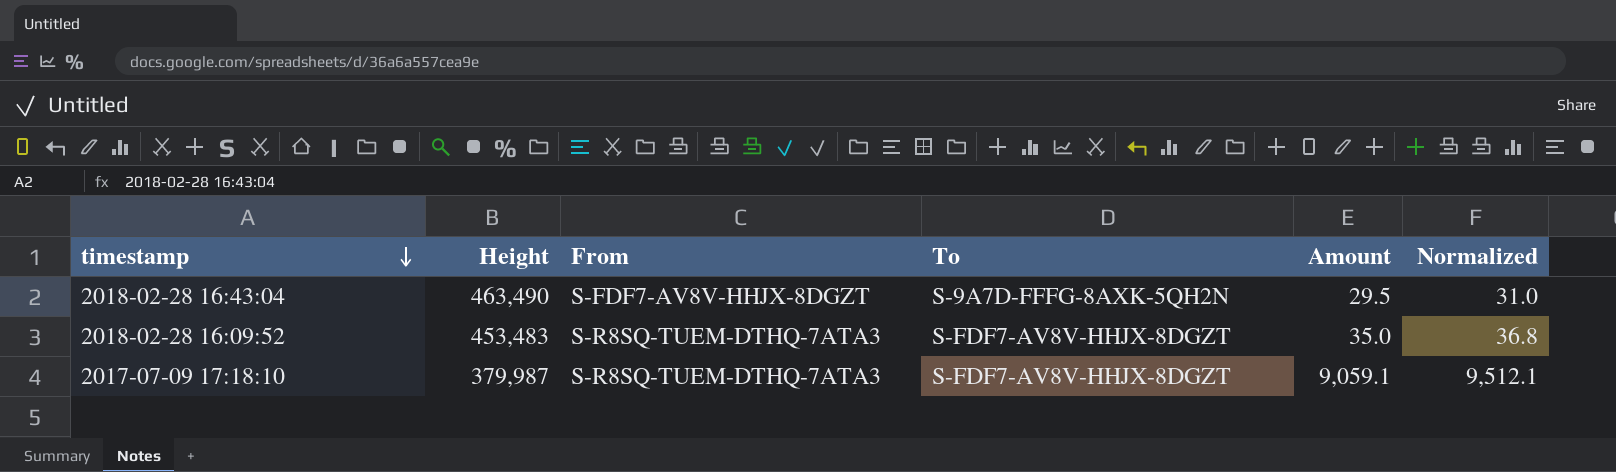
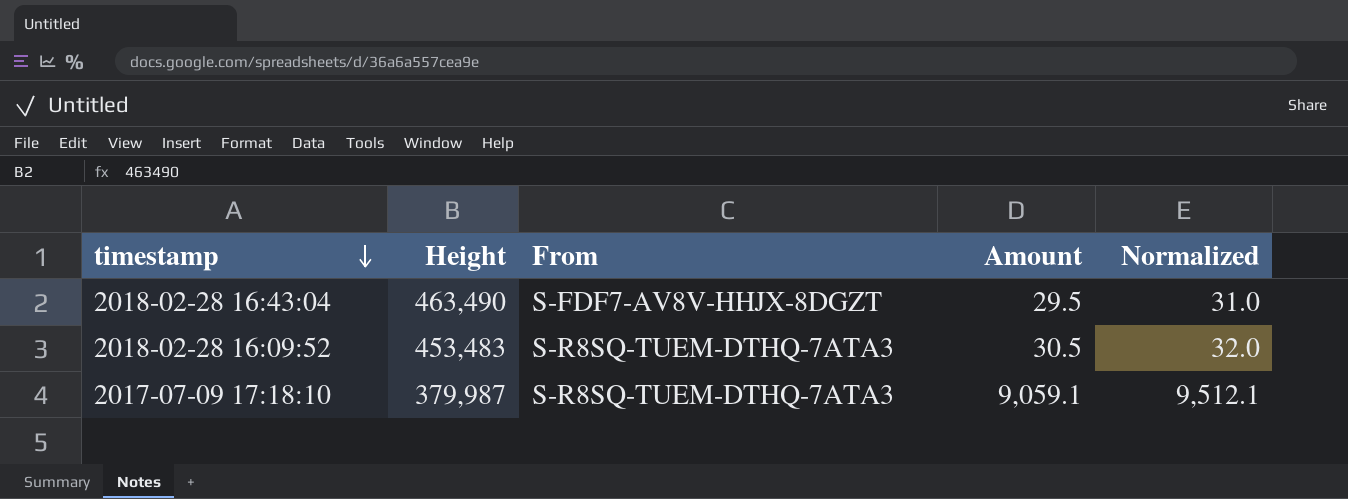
column To | position: 4 -> none
2018-02-28 16:09:52 | Amount: 35.0 -> 30.5
2018-02-28 16:09:52 | Normalized: 36.8 -> 32.0

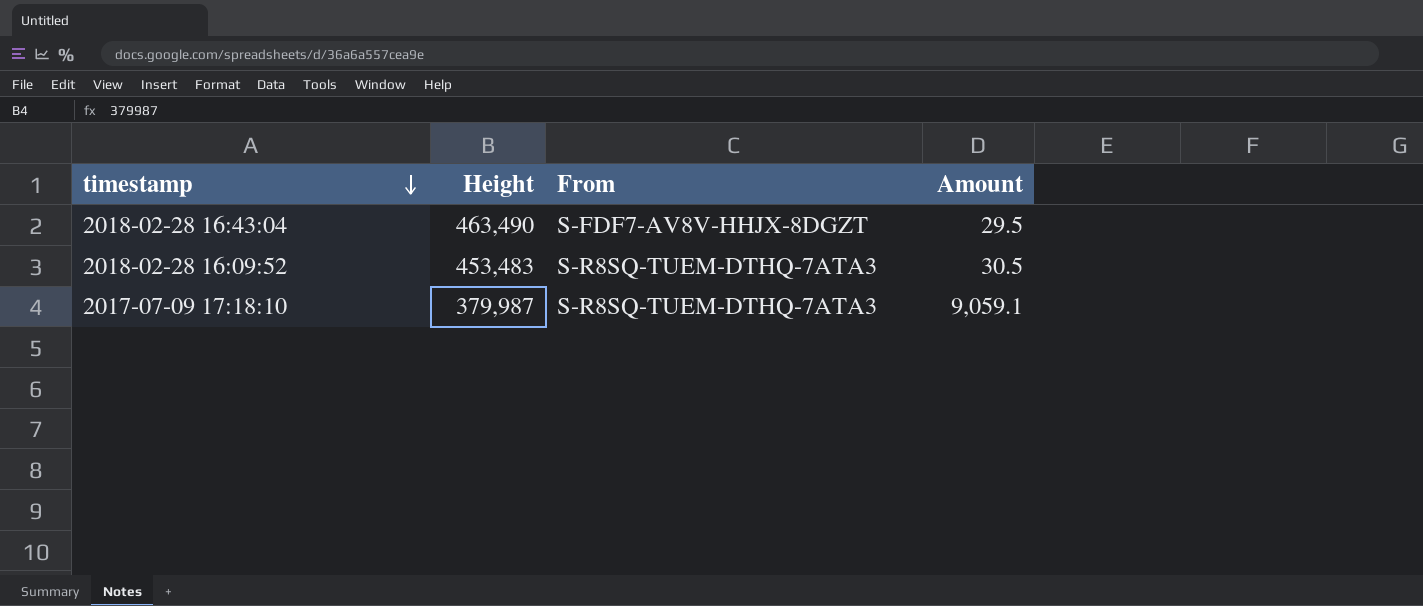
column Normalized | formula: [Amount] * 1.05 -> none

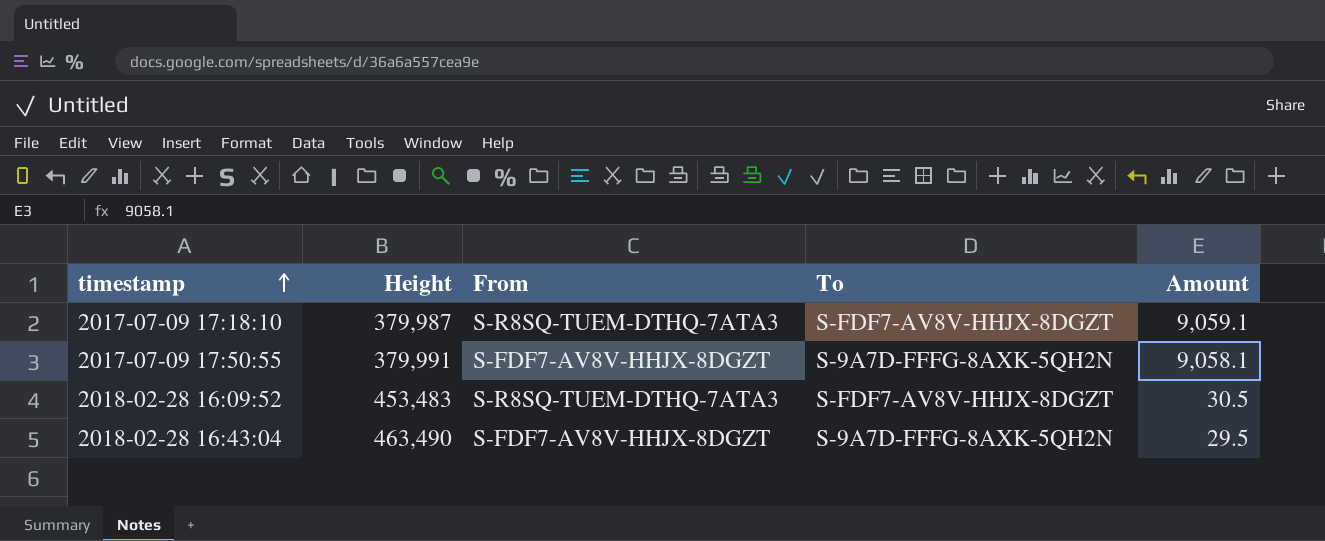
row order: timestamp descending -> timestamp ascending
column To | position: none -> 4
row 2017-07-09 17:50:55: none -> 379,991 | S-FDF7-AV8V-HHJX-8DGZT | S-9A7D-FFFG-8AXK-5QH2N | 9,058.1

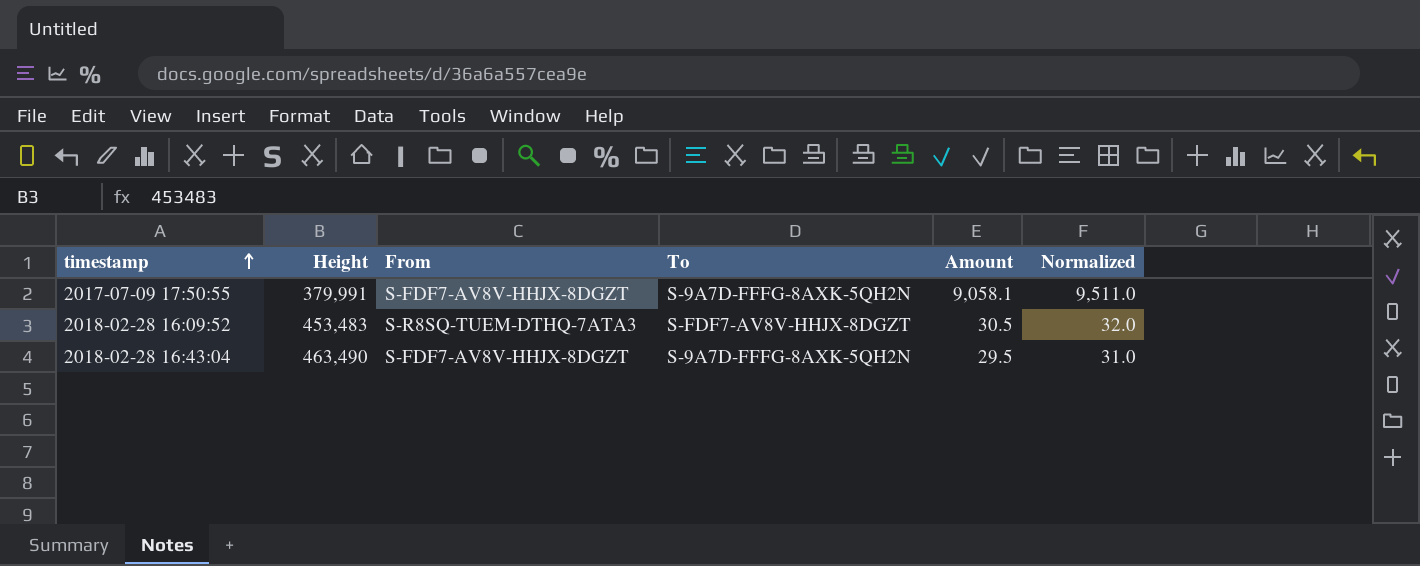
column Normalized | formula: none -> [Amount] * 1.05
row 2017-07-09 17:18:10: 379,987 | S-R8SQ-TUEM-DTHQ-7ATA3 | S-FDF7-AV8V-HHJX-8DGZT | 9,059.1 -> none

